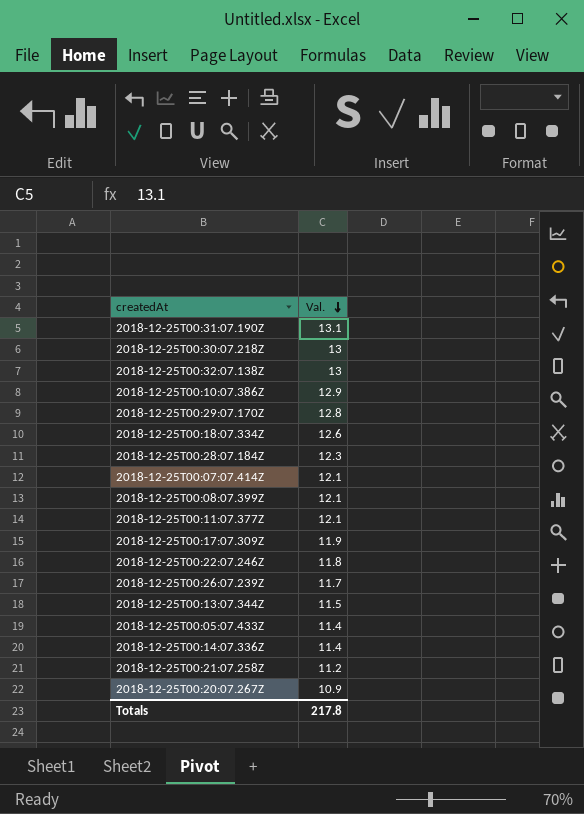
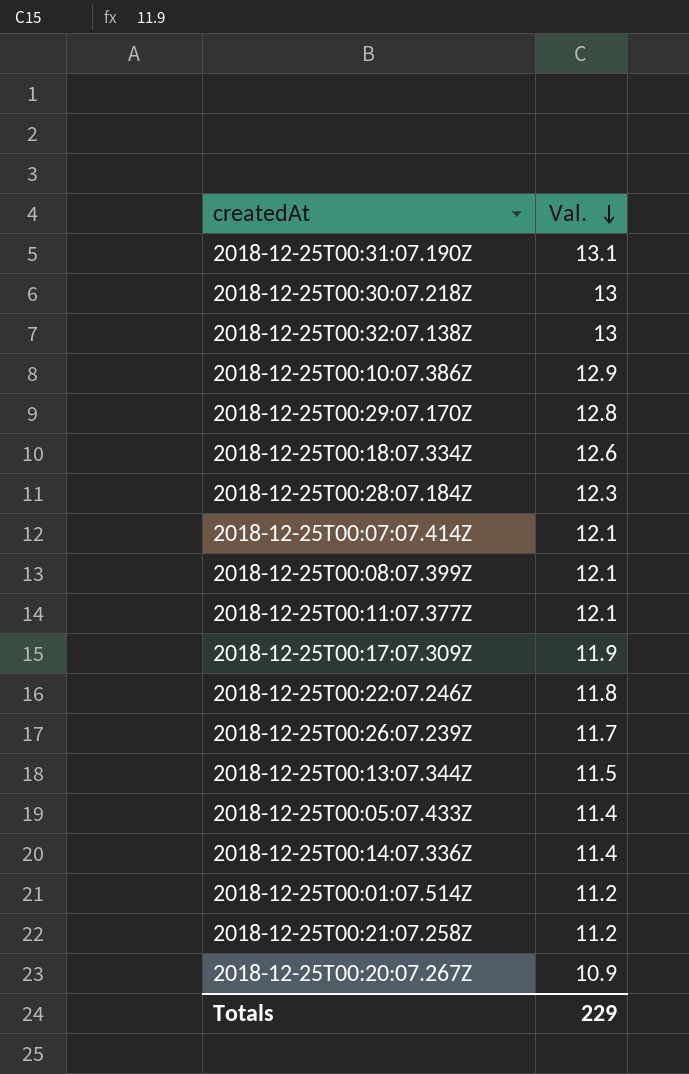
row 2018-12-25T00:01:07.514Z: none -> 11.2
Totals | Val.: 217.8 -> 229

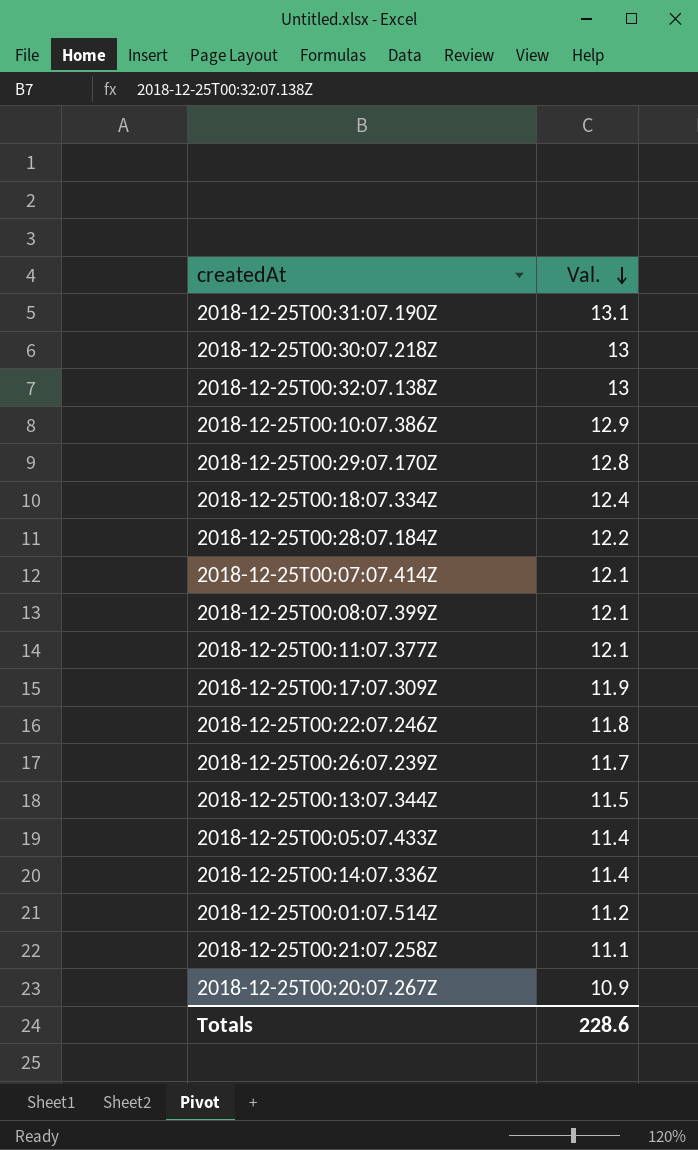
2018-12-25T00:18:07.334Z | Val.: 12.6 -> 12.4
2018-12-25T00:28:07.184Z | Val.: 12.3 -> 12.2
2018-12-25T00:21:07.258Z | Val.: 11.2 -> 11.1
Totals | Val.: 229 -> 228.6

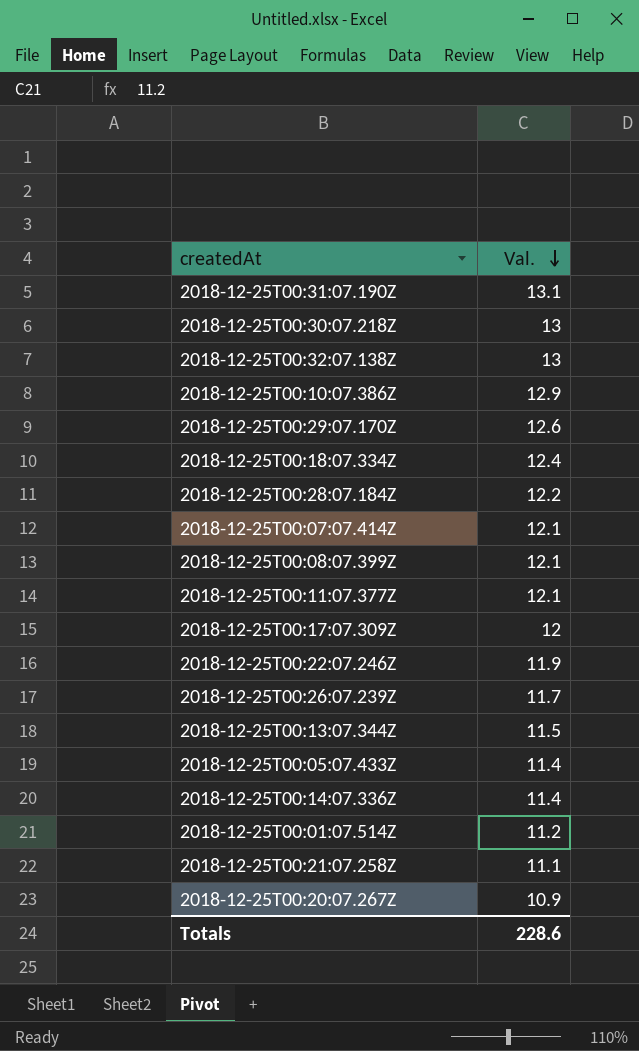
2018-12-25T00:29:07.170Z | Val.: 12.8 -> 12.6
2018-12-25T00:17:07.309Z | Val.: 11.9 -> 12
2018-12-25T00:22:07.246Z | Val.: 11.8 -> 11.9

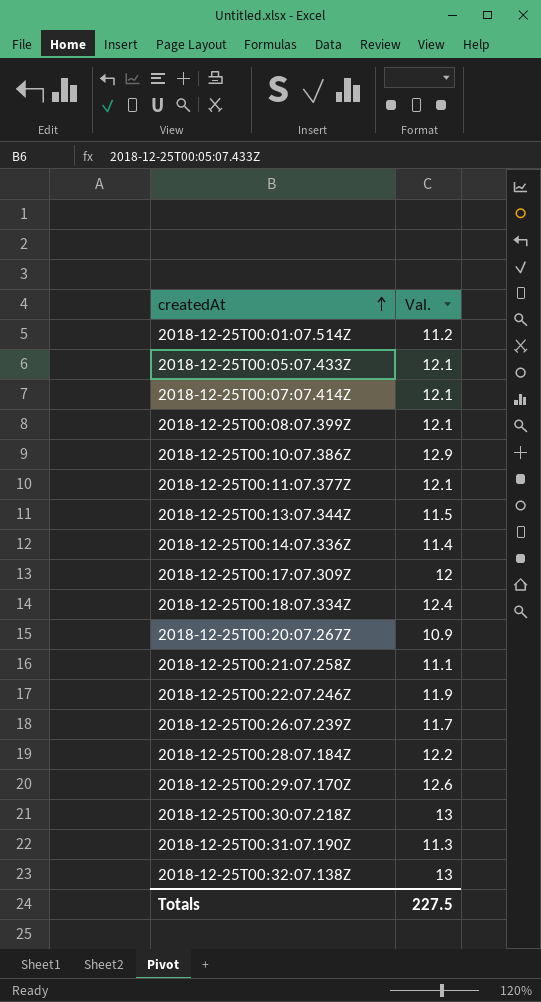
row order: Val. descending -> createdAt ascending
2018-12-25T00:05:07.433Z | Val.: 11.4 -> 12.1
2018-12-25T00:31:07.190Z | Val.: 13.1 -> 11.3
Totals | Val.: 228.6 -> 227.5

